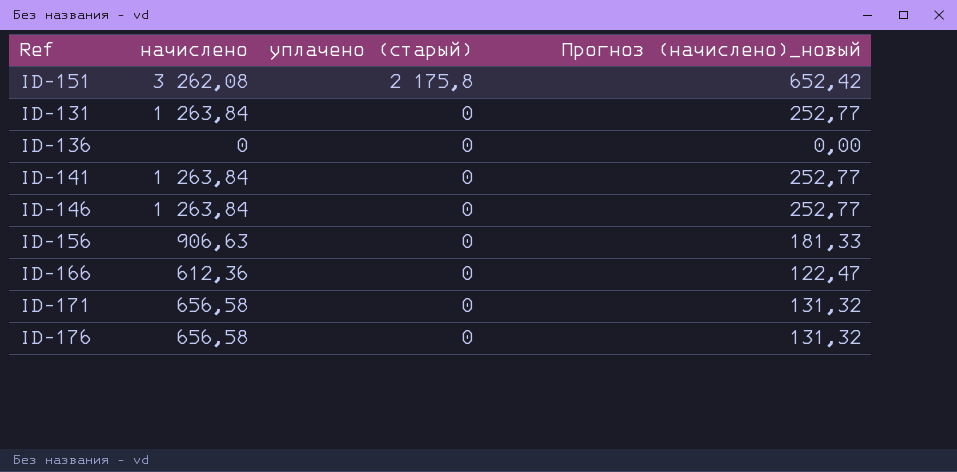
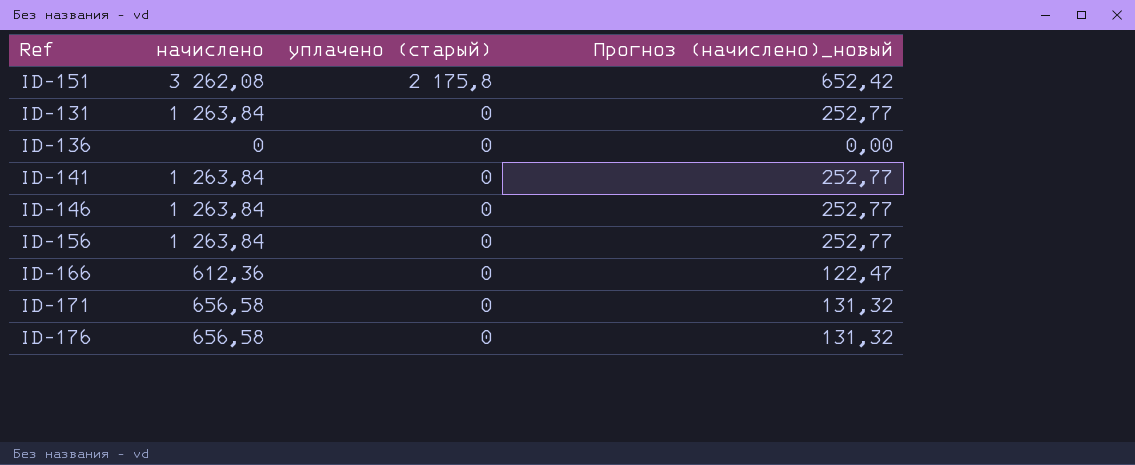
ID-156 | начислено: 906,63 -> 1 263,84
ID-156 | Прогноз (начислено)_новый: 181,33 -> 252,77

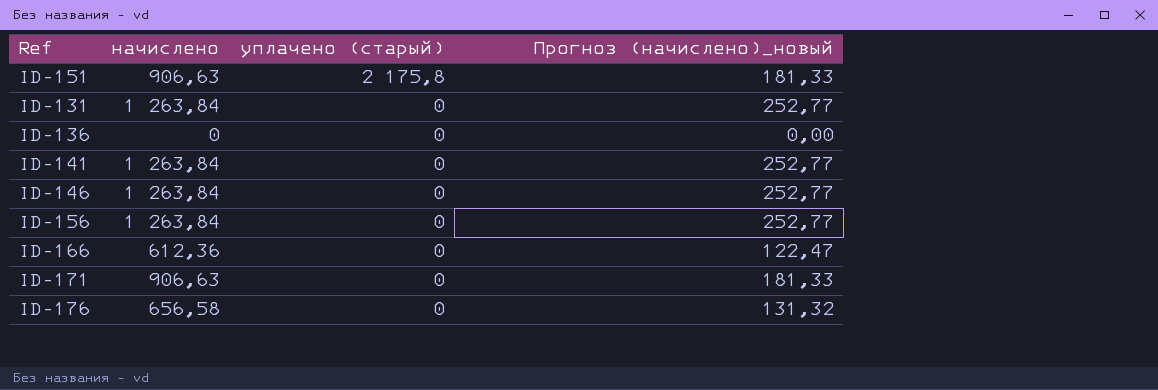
ID-151 | начислено: 3 262,08 -> 906,63
ID-151 | Прогноз (начислено)_новый: 652,42 -> 181,33
ID-171 | начислено: 656,58 -> 906,63
ID-171 | Прогноз (начислено)_новый: 131,32 -> 181,33

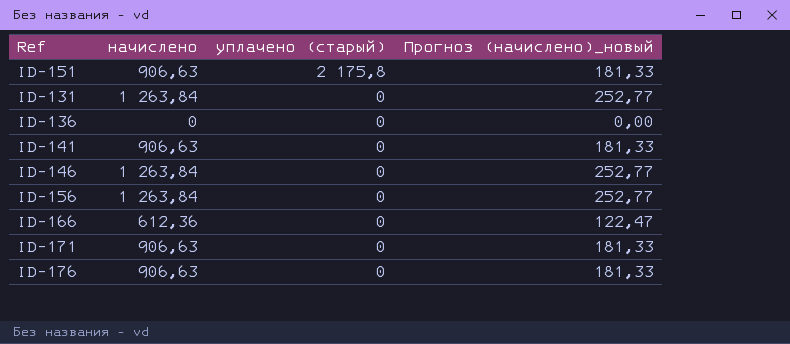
ID-141 | начислено: 1 263,84 -> 906,63
ID-141 | Прогноз (начислено)_новый: 252,77 -> 181,33
ID-176 | начислено: 656,58 -> 906,63
ID-176 | Прогноз (начислено)_новый: 131,32 -> 181,33

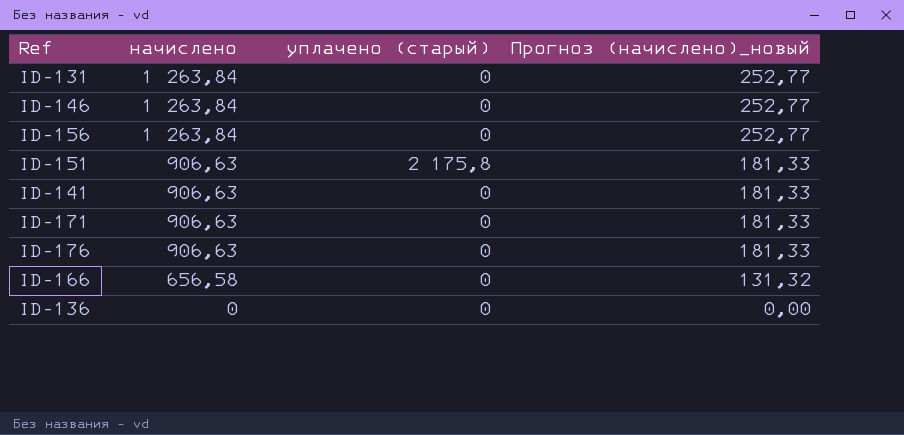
row order: уплачено (старый) descending -> начислено descending
ID-166 | начислено: 612,36 -> 656,58
ID-166 | Прогноз (начислено)_новый: 122,47 -> 131,32

